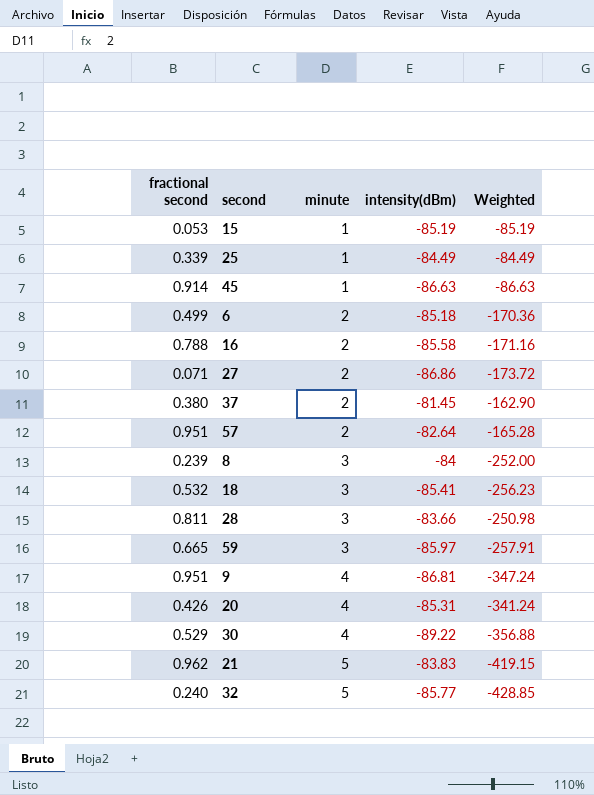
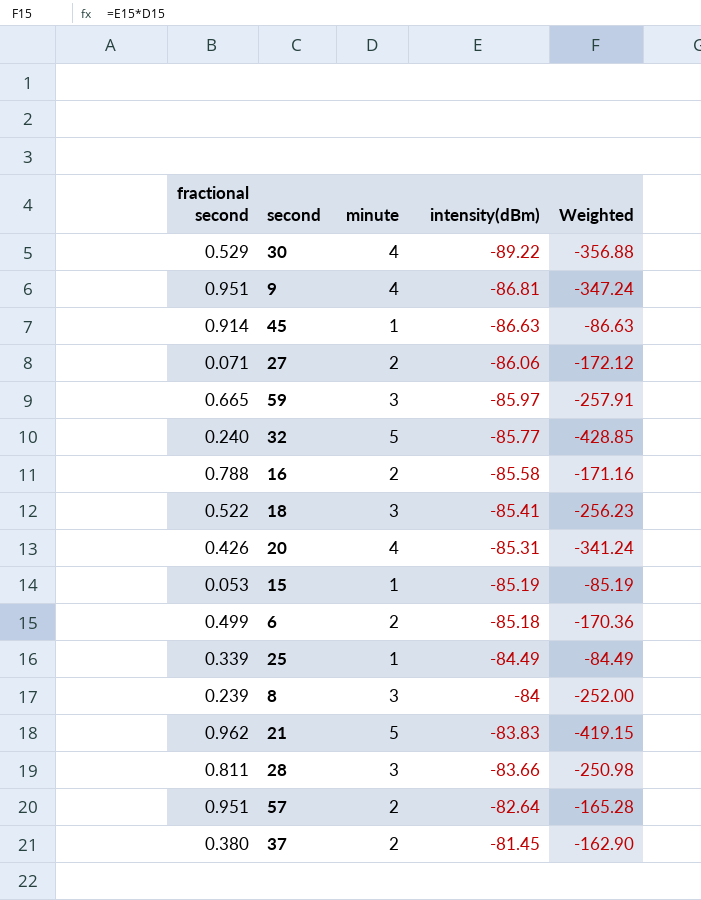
row order: minute ascending -> intensity(dBm) ascending
27 | intensity(dBm): -86.86 -> -86.06
27 | Weighted: -173.72 -> -172.12
18 | fractional second: 0.532 -> 0.522

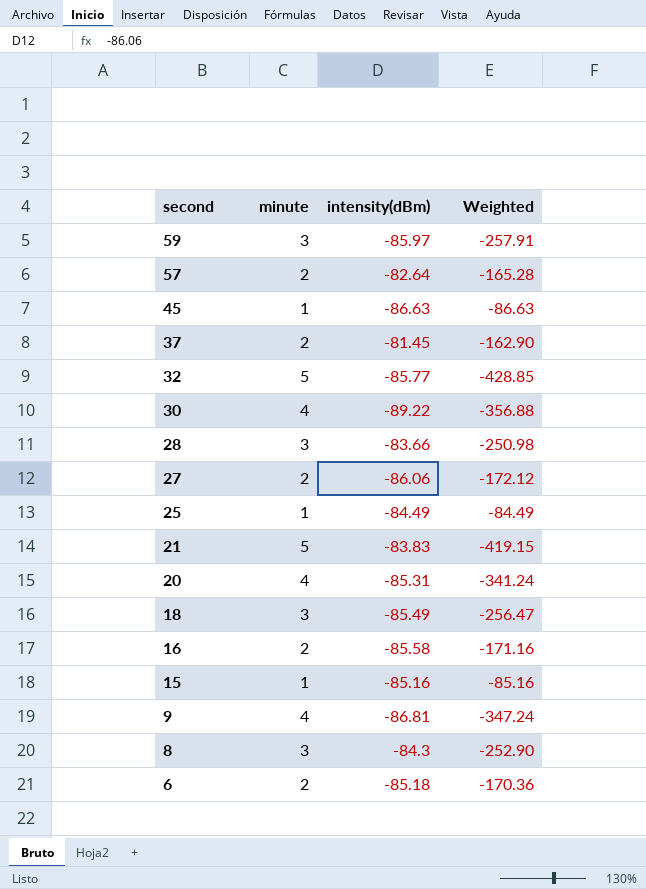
row order: intensity(dBm) ascending -> second descending
column fractional second | position: 1 -> none
18 | intensity(dBm): -85.41 -> -85.49
18 | Weighted: -256.23 -> -256.47
15 | intensity(dBm): -85.19 -> -85.16
15 | Weighted: -85.19 -> -85.16
8 | intensity(dBm): -84 -> -84.3
8 | Weighted: -252.00 -> -252.90

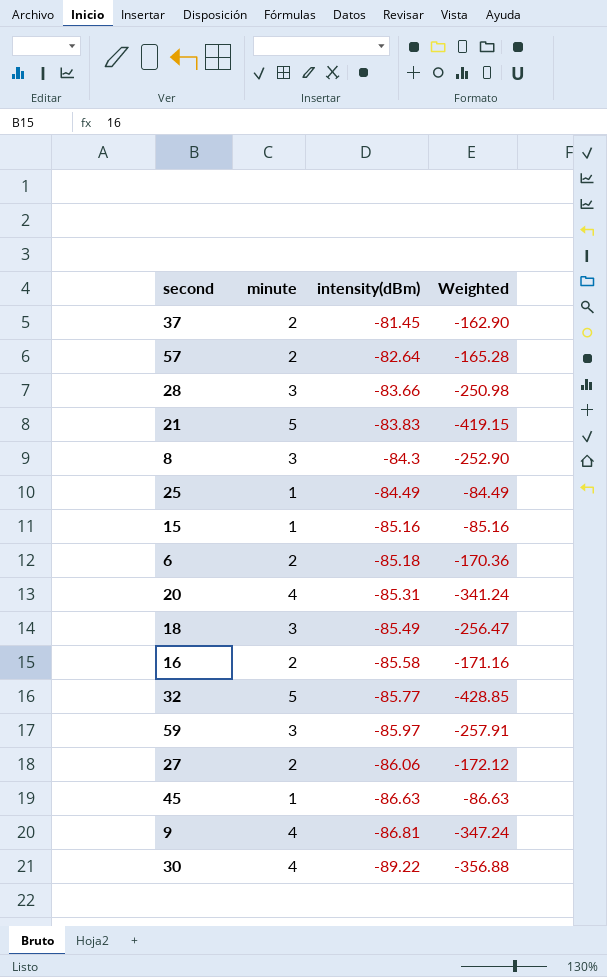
row order: second descending -> intensity(dBm) descending

